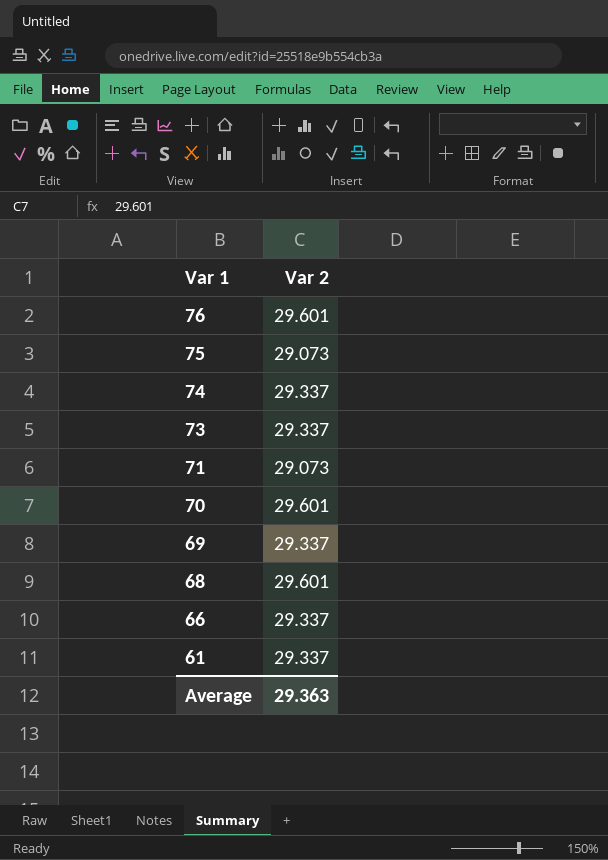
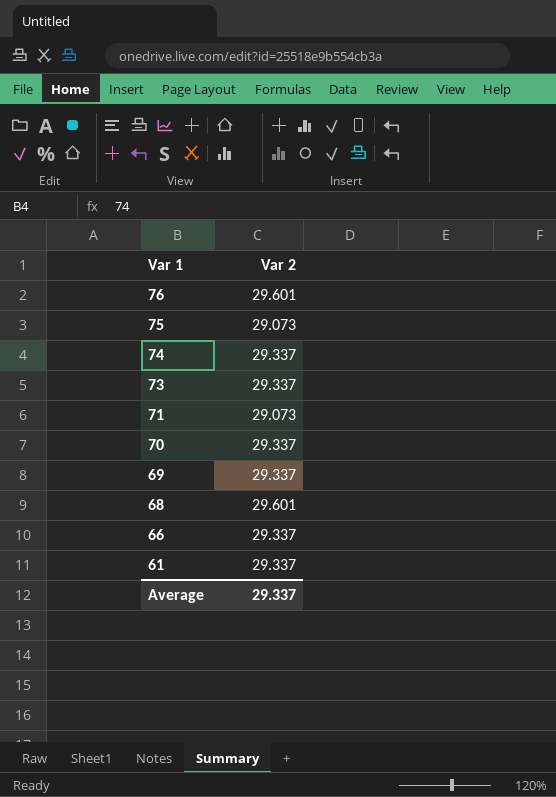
70 | Var 2: 29.601 -> 29.337
Average | Var 2: 29.363 -> 29.337

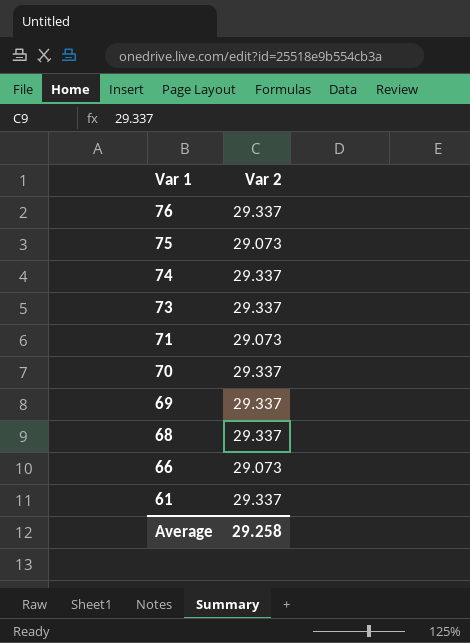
76 | Var 2: 29.601 -> 29.337
68 | Var 2: 29.601 -> 29.337
66 | Var 2: 29.337 -> 29.073
Average | Var 2: 29.337 -> 29.258

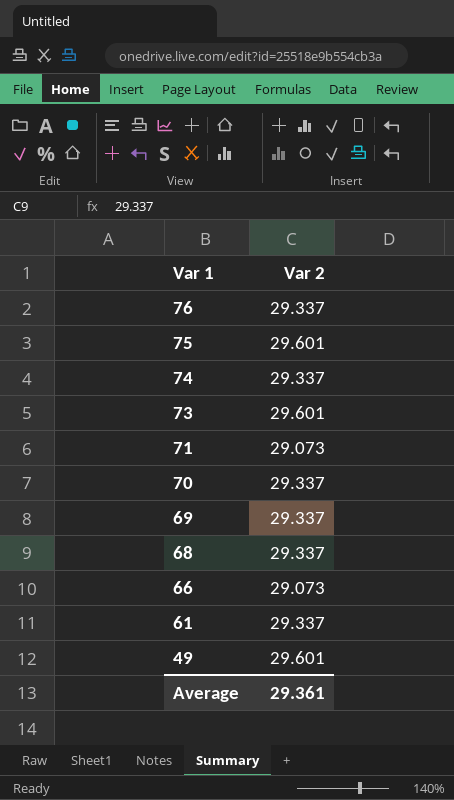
75 | Var 2: 29.073 -> 29.601
73 | Var 2: 29.337 -> 29.601
row 49: none -> 29.601
Average | Var 2: 29.258 -> 29.361

